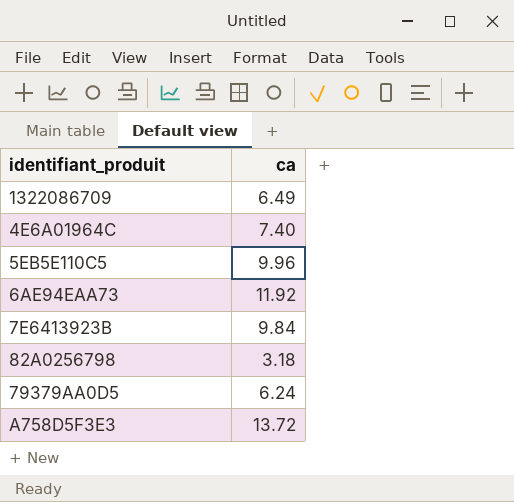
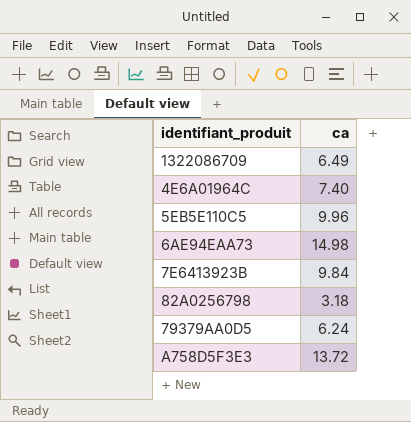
6AE94EAA73 | ca: 11.92 -> 14.98

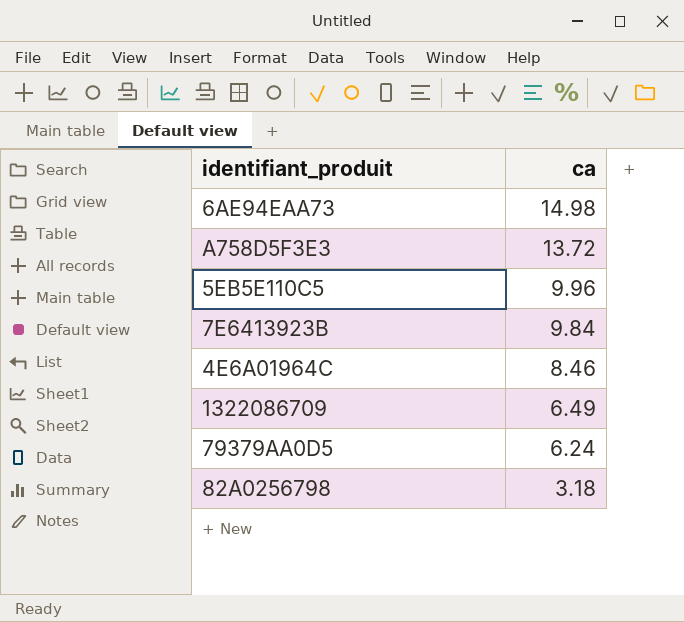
row order: none -> ca descending
4E6A01964C | ca: 7.40 -> 8.46

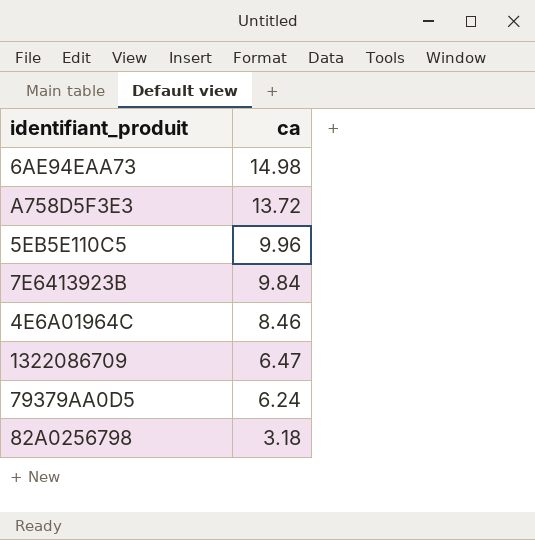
1322086709 | ca: 6.49 -> 6.47

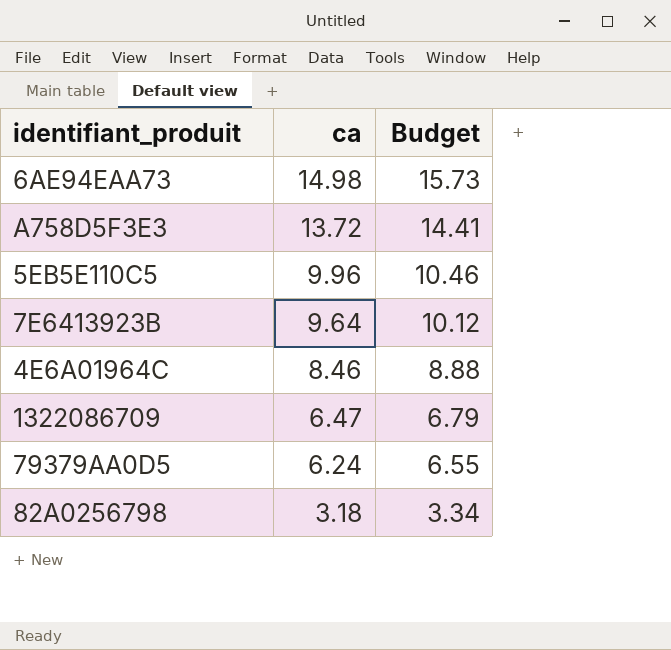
column Budget | formula: none -> [ca] * 1.05
7E6413923B | ca: 9.84 -> 9.64

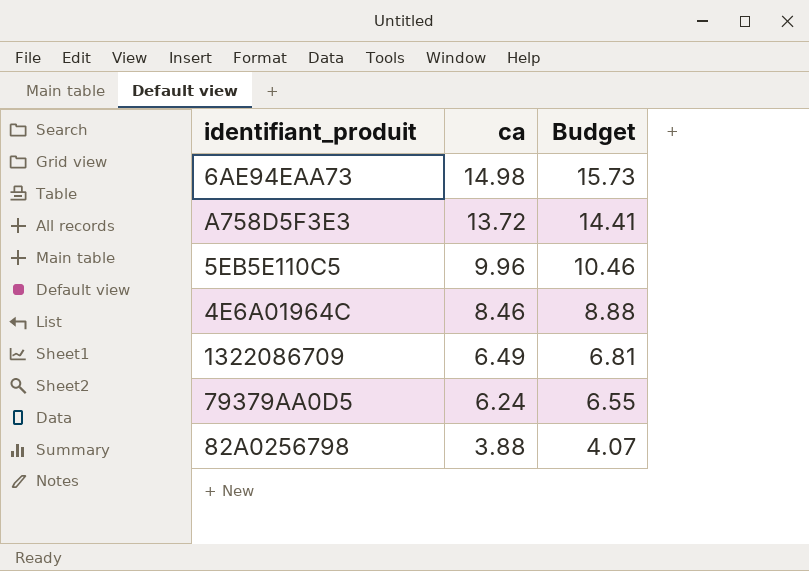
row 7E6413923B: 9.64 | 10.12 -> none
1322086709 | ca: 6.47 -> 6.49
1322086709 | Budget: 6.79 -> 6.81
82A0256798 | ca: 3.18 -> 3.88
82A0256798 | Budget: 3.34 -> 4.07

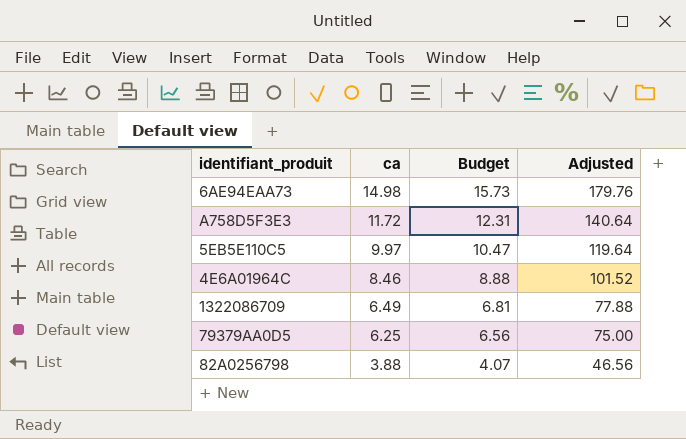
column Adjusted | formula: none -> [ca] * 12
A758D5F3E3 | ca: 13.72 -> 11.72
A758D5F3E3 | Budget: 14.41 -> 12.31
5EB5E110C5 | ca: 9.96 -> 9.97
5EB5E110C5 | Budget: 10.46 -> 10.47
79379AA0D5 | ca: 6.24 -> 6.25
79379AA0D5 | Budget: 6.55 -> 6.56

